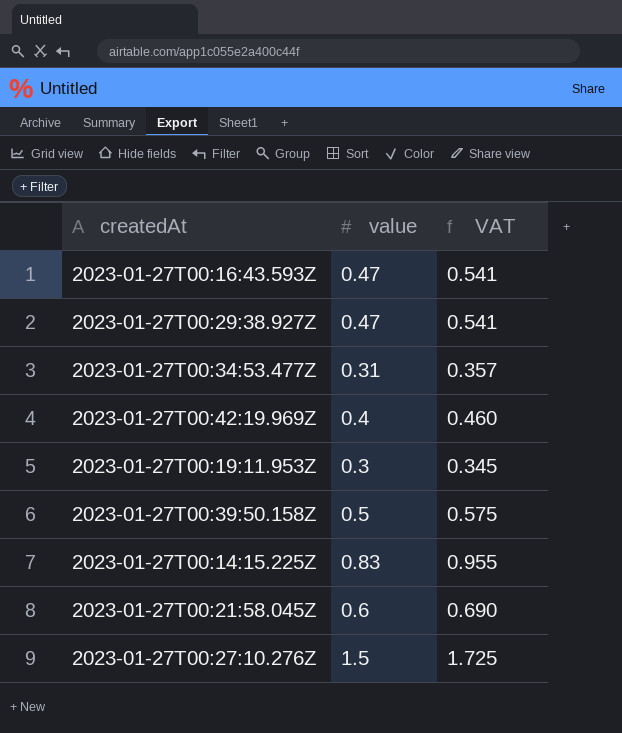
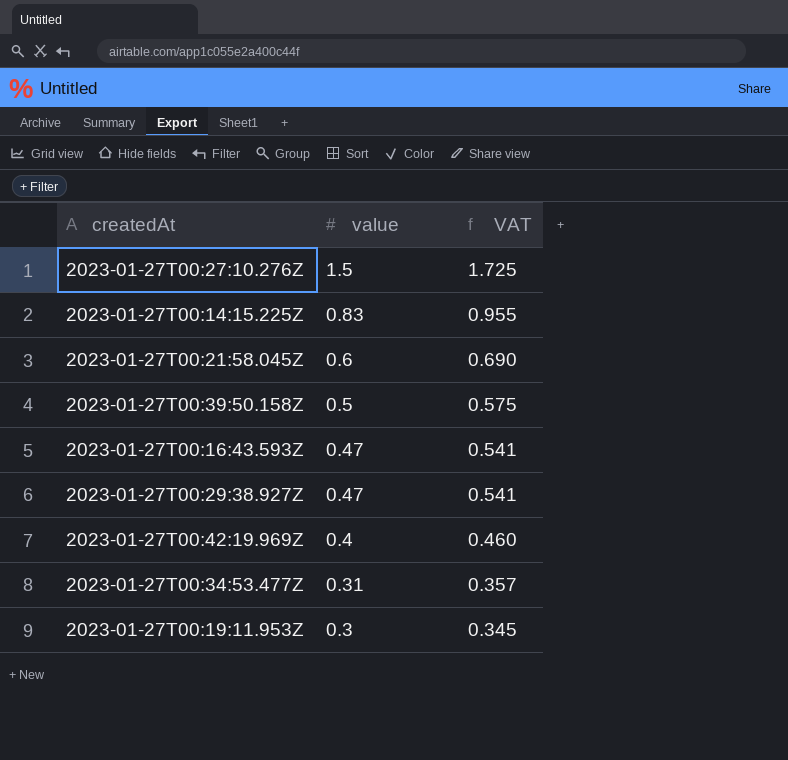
row order: none -> value descending

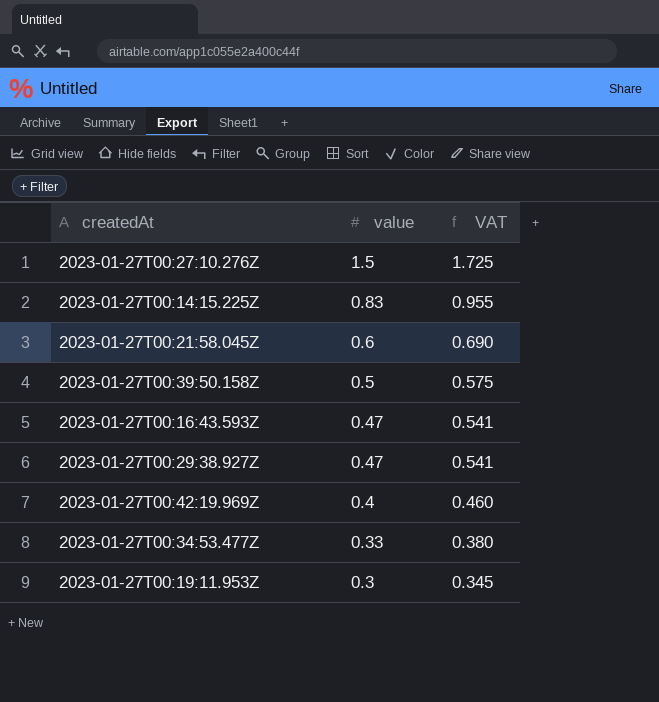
2023-01-27T00:34:53.477Z | value: 0.31 -> 0.33
2023-01-27T00:34:53.477Z | VAT: 0.357 -> 0.380

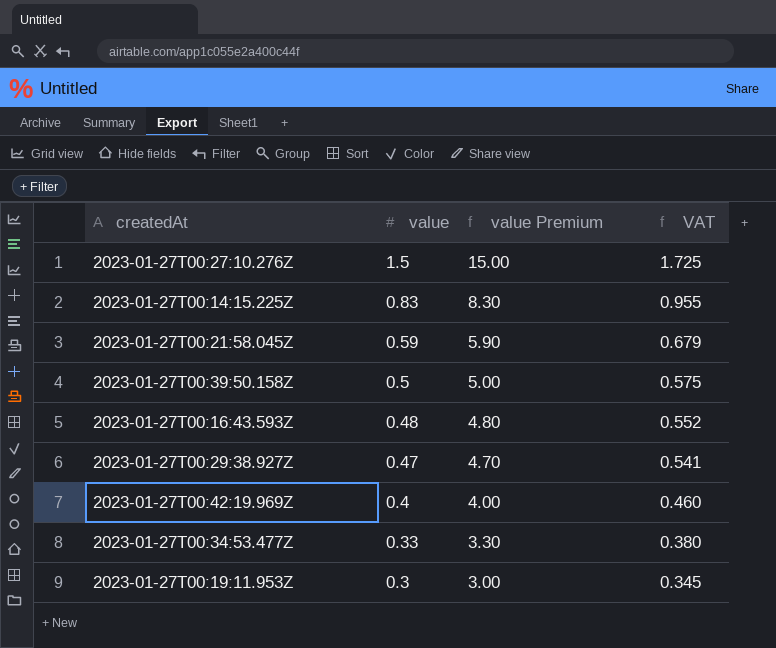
column value Premium | formula: none -> [value] * 10
2023-01-27T00:21:58.045Z | value: 0.6 -> 0.59
2023-01-27T00:21:58.045Z | VAT: 0.690 -> 0.679
2023-01-27T00:16:43.593Z | value: 0.47 -> 0.48
2023-01-27T00:16:43.593Z | VAT: 0.541 -> 0.552

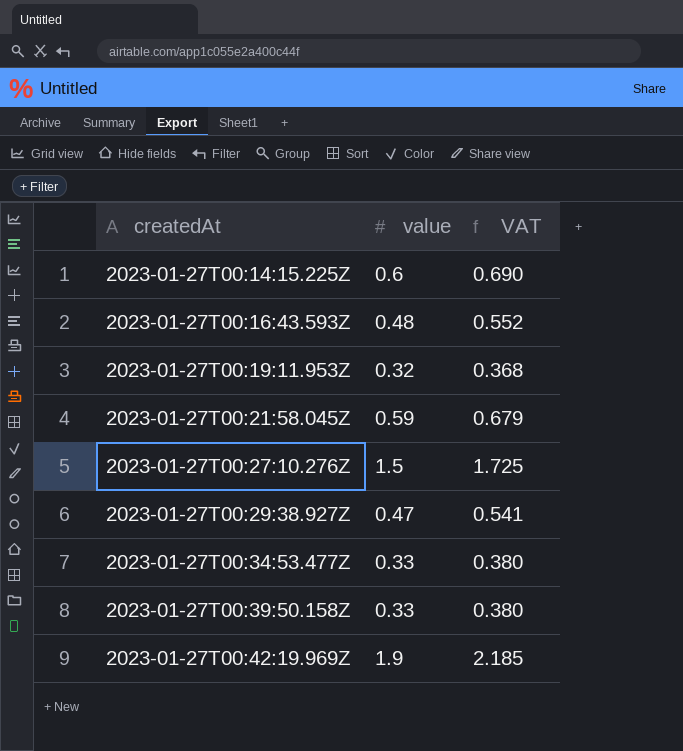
row order: value descending -> createdAt ascending
column value Premium | formula: [value] * 10 -> none
2023-01-27T00:14:15.225Z | value: 0.83 -> 0.6
2023-01-27T00:14:15.225Z | VAT: 0.955 -> 0.690
2023-01-27T00:19:11.953Z | value: 0.3 -> 0.32
2023-01-27T00:19:11.953Z | VAT: 0.345 -> 0.368
2023-01-27T00:39:50.158Z | value: 0.5 -> 0.33
2023-01-27T00:39:50.158Z | VAT: 0.575 -> 0.380
2023-01-27T00:42:19.969Z | value: 0.4 -> 1.9
2023-01-27T00:42:19.969Z | VAT: 0.460 -> 2.185

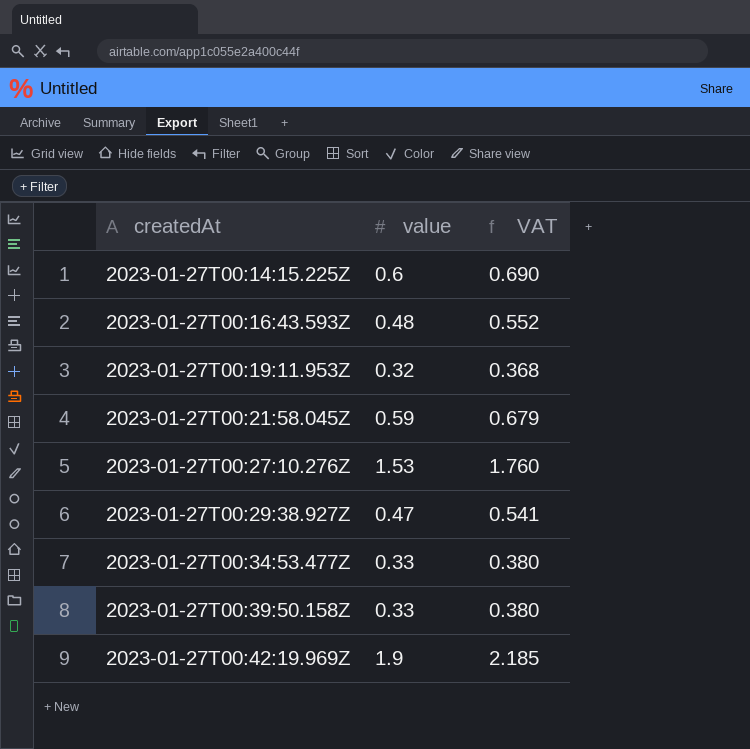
2023-01-27T00:27:10.276Z | value: 1.5 -> 1.53
2023-01-27T00:27:10.276Z | VAT: 1.725 -> 1.760

